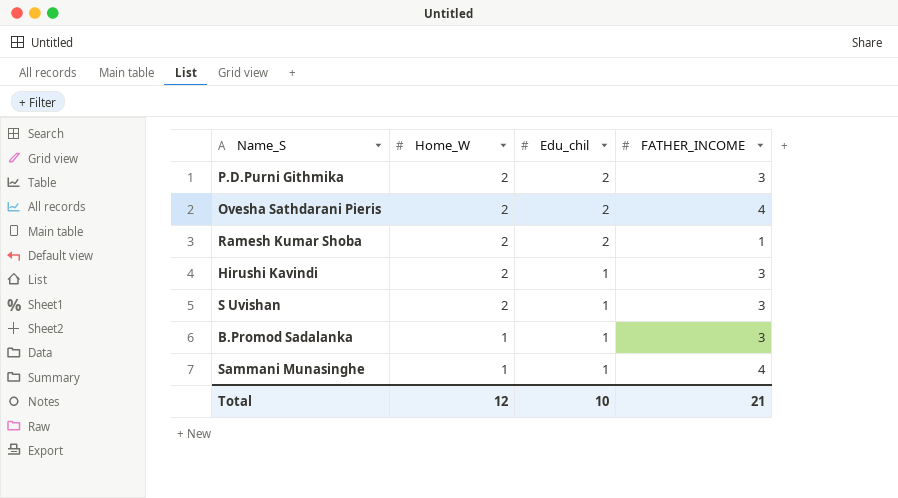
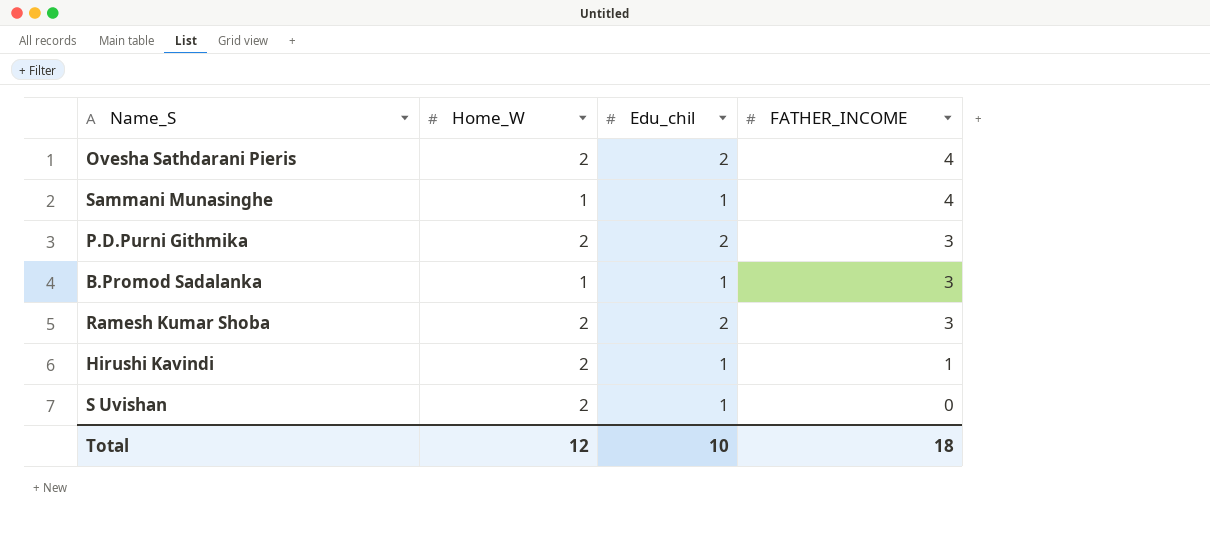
row order: Home_W descending -> FATHER_INCOME descending
Ramesh Kumar Shoba | FATHER_INCOME: 1 -> 3
Hirushi Kavindi | FATHER_INCOME: 3 -> 1
S Uvishan | FATHER_INCOME: 3 -> 0
Total | FATHER_INCOME: 21 -> 18

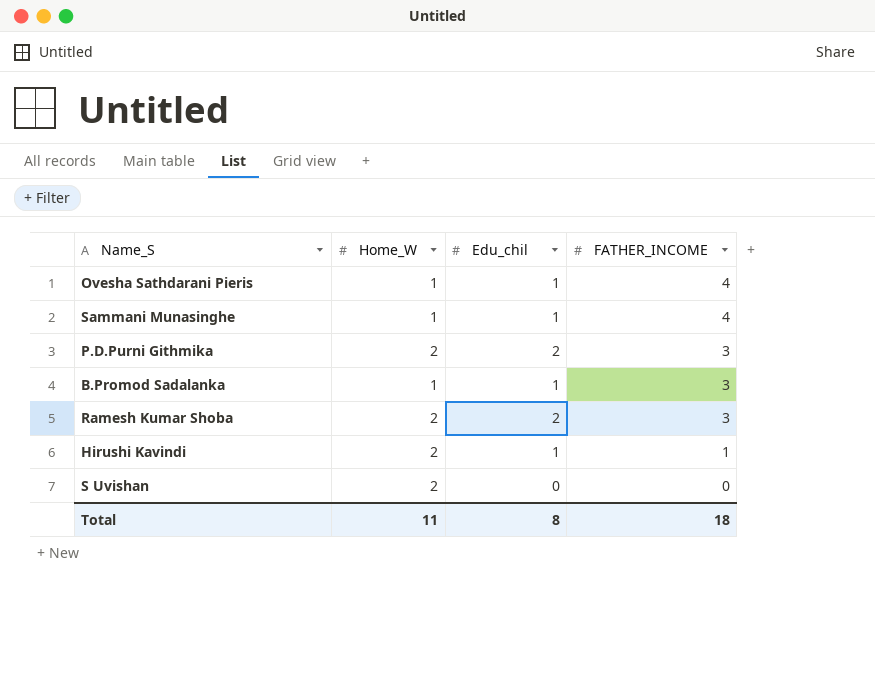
Ovesha Sathdarani Pieris | Home_W: 2 -> 1
Ovesha Sathdarani Pieris | Edu_chil: 2 -> 1
S Uvishan | Edu_chil: 1 -> 0
Total | Home_W: 12 -> 11
Total | Edu_chil: 10 -> 8

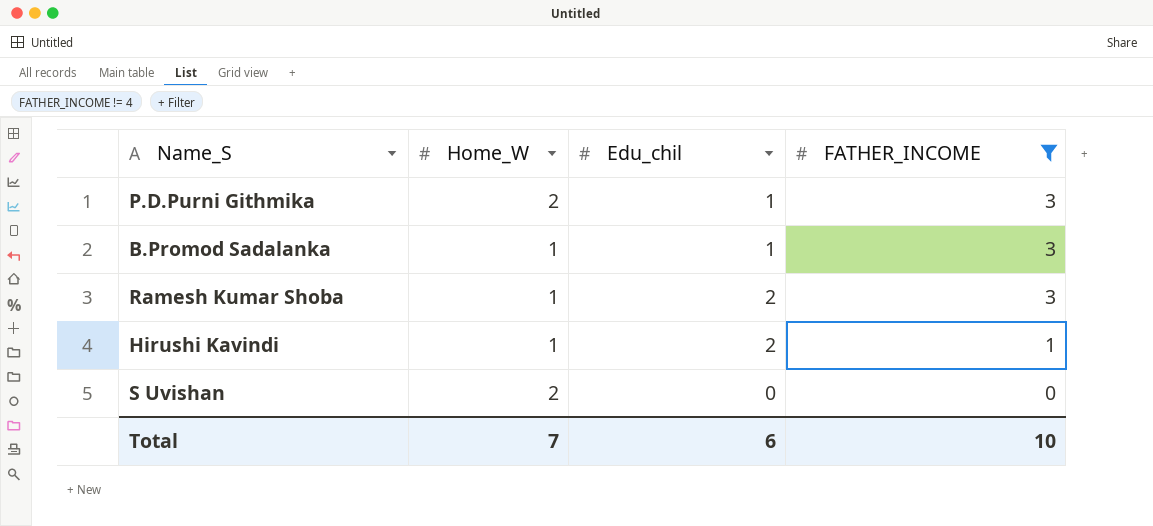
filter: none -> FATHER_INCOME != 4
P.D.Purni Githmika | Edu_chil: 2 -> 1
Ramesh Kumar Shoba | Home_W: 2 -> 1
Hirushi Kavindi | Home_W: 2 -> 1
Hirushi Kavindi | Edu_chil: 1 -> 2
Total | Home_W: 11 -> 7
Total | Edu_chil: 8 -> 6
Total | FATHER_INCOME: 18 -> 10

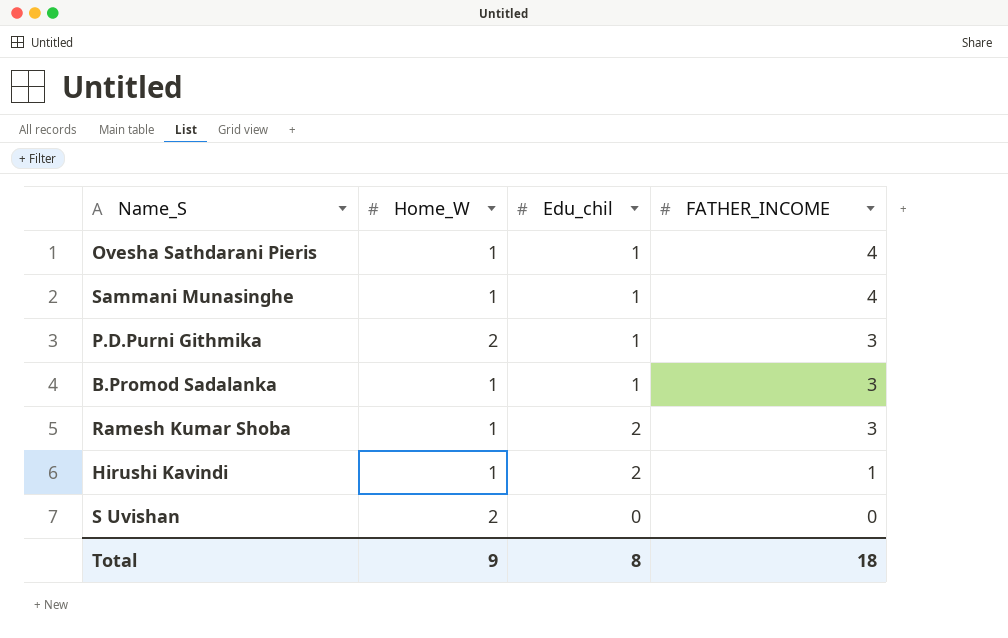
filter: FATHER_INCOME != 4 -> none
Total | Home_W: 7 -> 9
Total | Edu_chil: 6 -> 8
Total | FATHER_INCOME: 10 -> 18

